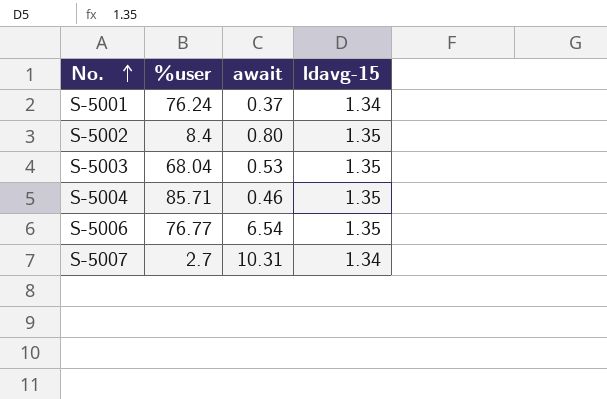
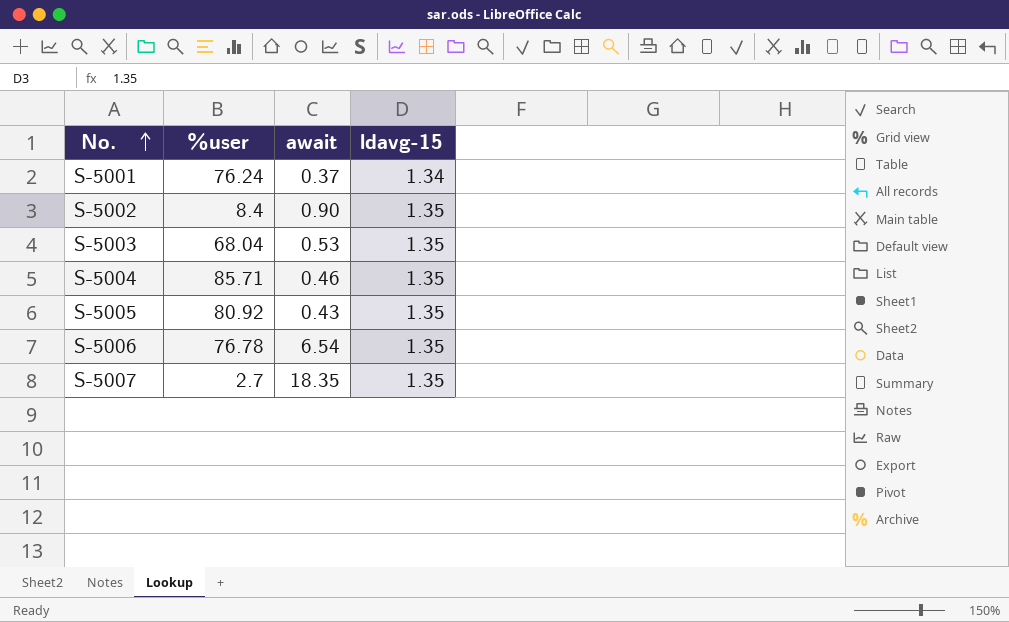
S-5002 | await: 0.80 -> 0.90
row S-5005: none -> 80.92 | 0.43 | 1.35
S-5006 | %user: 76.77 -> 76.78
S-5007 | await: 10.31 -> 18.35
S-5007 | ldavg-15: 1.34 -> 1.35

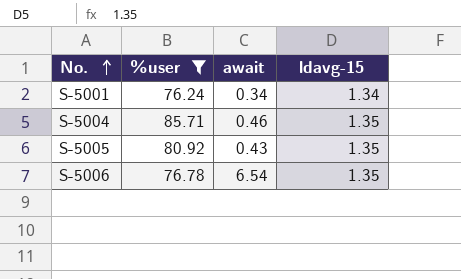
filter: none -> %user >= 76.24
S-5001 | await: 0.37 -> 0.34

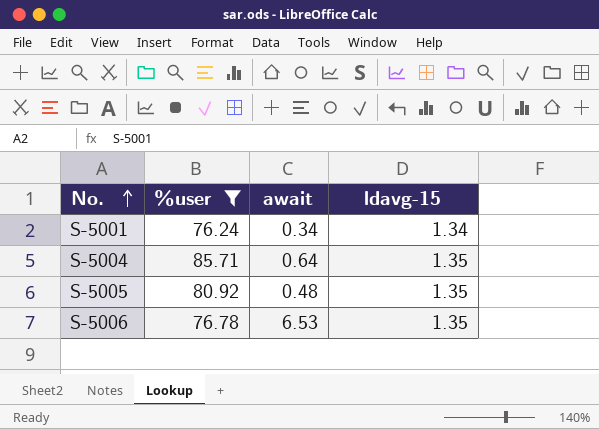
S-5004 | await: 0.46 -> 0.64
S-5005 | await: 0.43 -> 0.48
S-5006 | await: 6.54 -> 6.53

